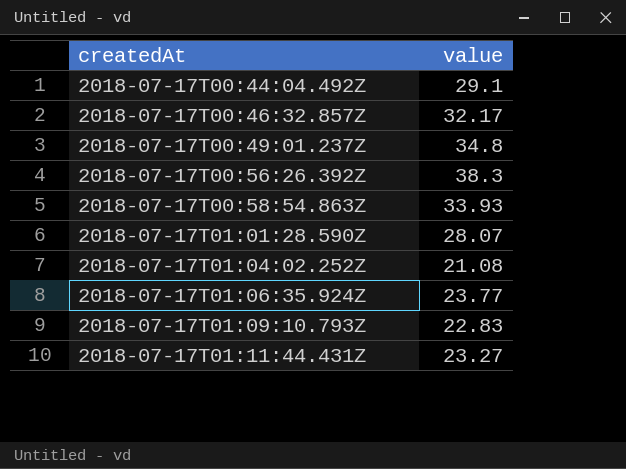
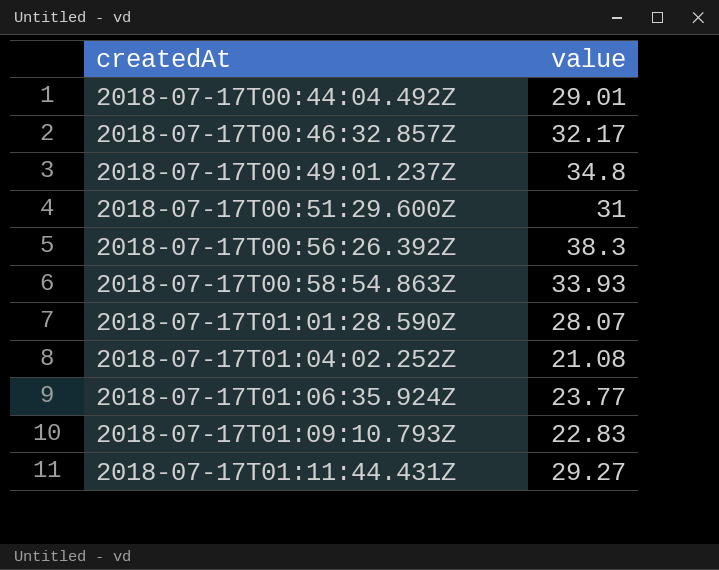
2018-07-17T00:44:04.492Z | value: 29.1 -> 29.01
row 2018-07-17T00:51:29.600Z: none -> 31
2018-07-17T01:11:44.431Z | value: 23.27 -> 29.27

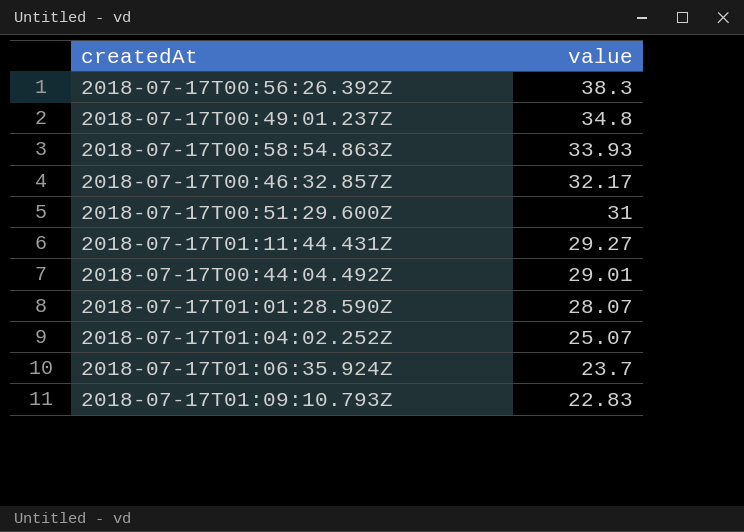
row order: createdAt ascending -> value descending
2018-07-17T01:04:02.252Z | value: 21.08 -> 25.07
2018-07-17T01:06:35.924Z | value: 23.77 -> 23.7

